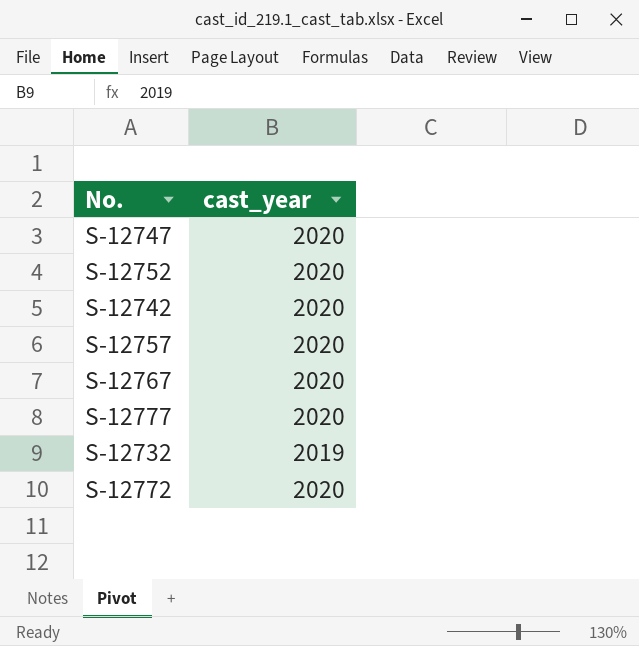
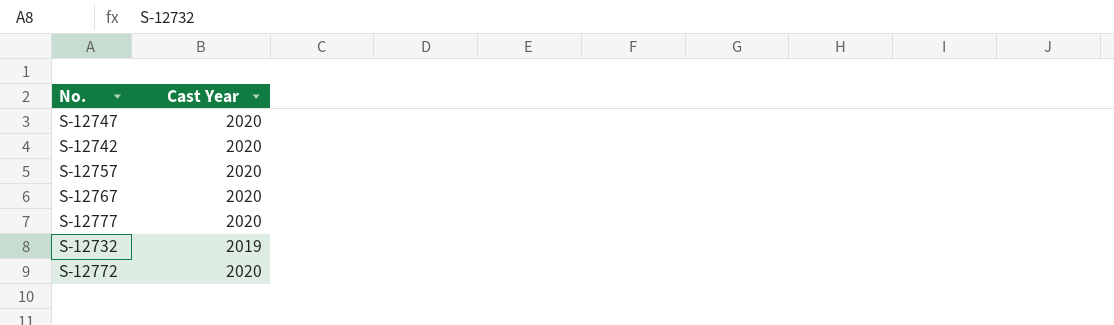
column name: cast_year -> Cast Year
row S-12752: 2020 -> none

